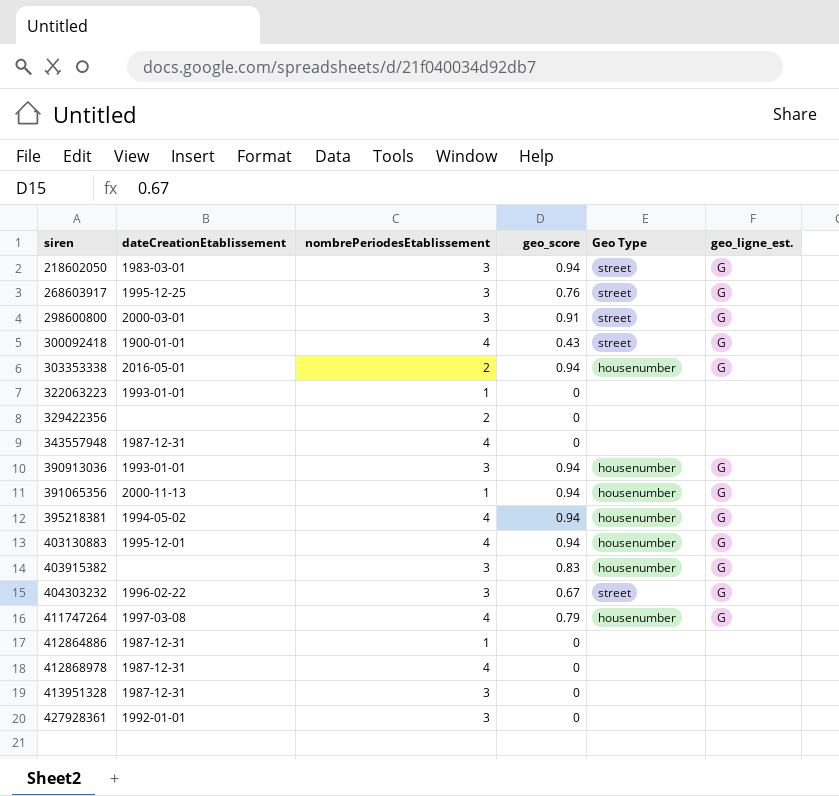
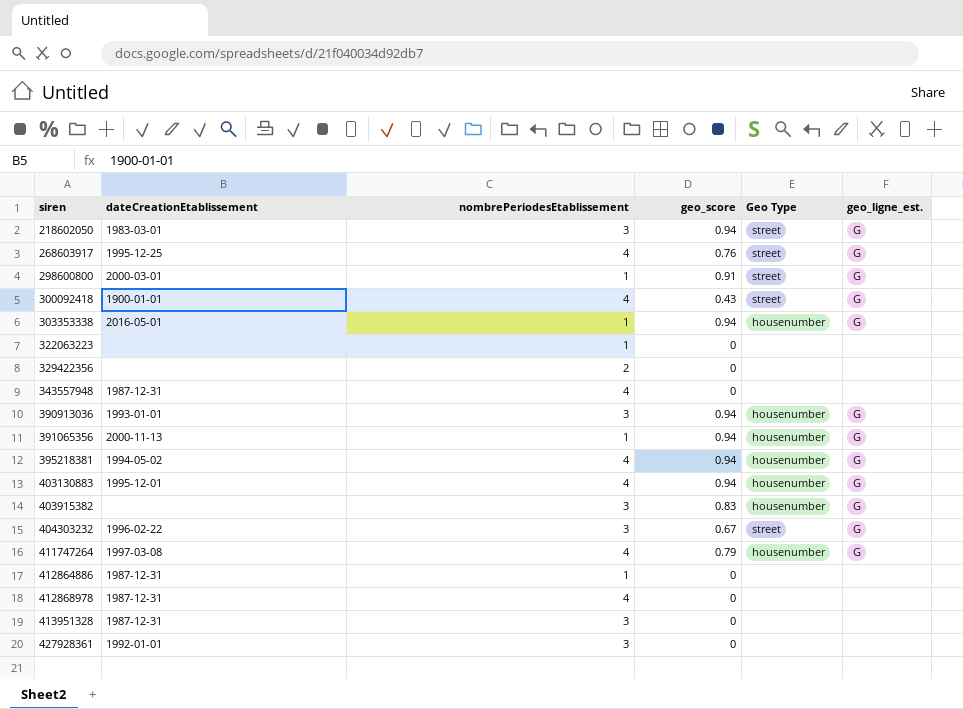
268603917 | nombrePeriodesEtablissement: 3 -> 4
298600800 | nombrePeriodesEtablissement: 3 -> 1
303353338 | nombrePeriodesEtablissement: 2 -> 1
322063223 | dateCreationEtablissement: 1993-01-01 -> none

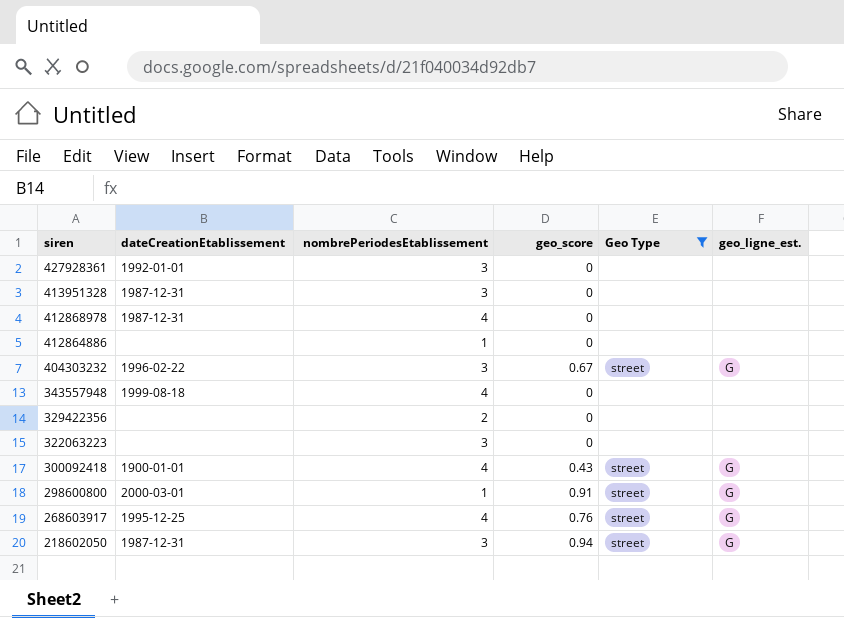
filter: none -> Geo Type != housenumber
row order: siren ascending -> siren descending
412864886 | dateCreationEtablissement: 1987-12-31 -> none
343557948 | dateCreationEtablissement: 1987-12-31 -> 1999-08-18
322063223 | nombrePeriodesEtablissement: 1 -> 3
218602050 | dateCreationEtablissement: 1983-03-01 -> 1987-12-31

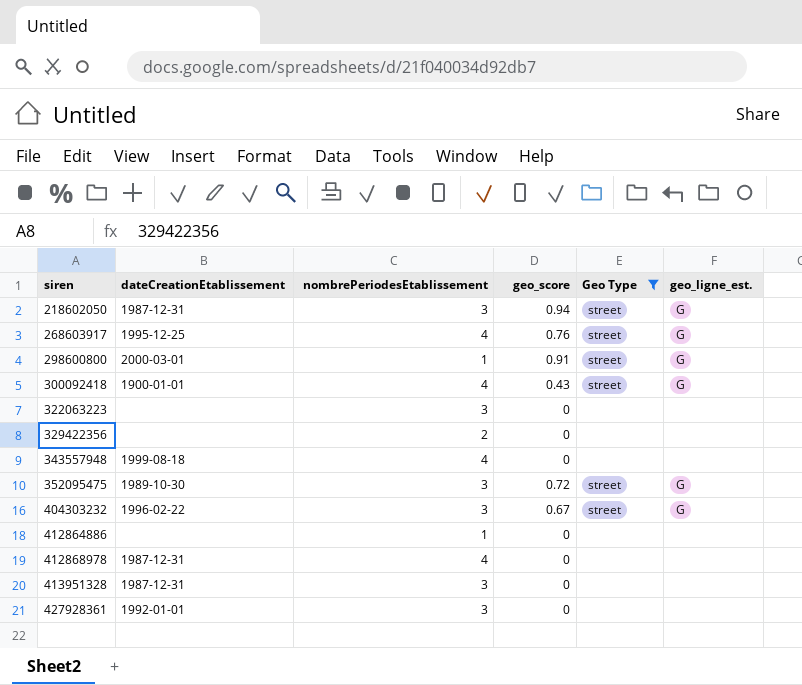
row order: siren descending -> siren ascending
row 352095475: none -> 1989-10-30 | 3 | 0.72 | street | G

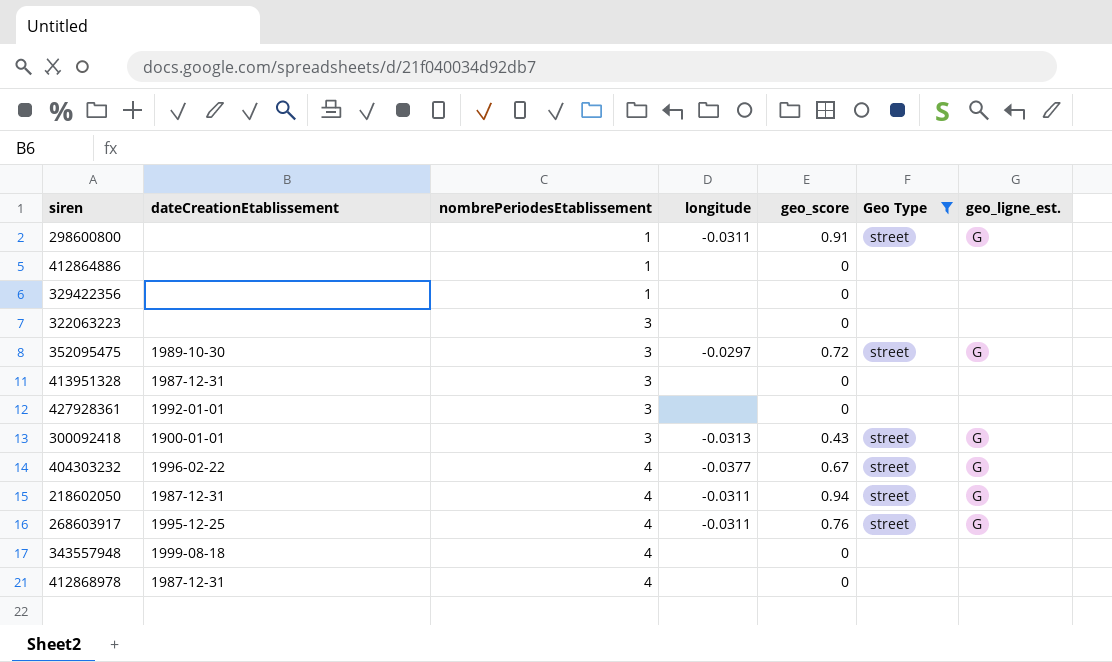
row order: siren ascending -> nombrePeriodesEtablissement ascending
column longitude | position: none -> 4
298600800 | dateCreationEtablissement: 2000-03-01 -> none
329422356 | nombrePeriodesEtablissement: 2 -> 1
300092418 | nombrePeriodesEtablissement: 4 -> 3
404303232 | nombrePeriodesEtablissement: 3 -> 4
218602050 | nombrePeriodesEtablissement: 3 -> 4

